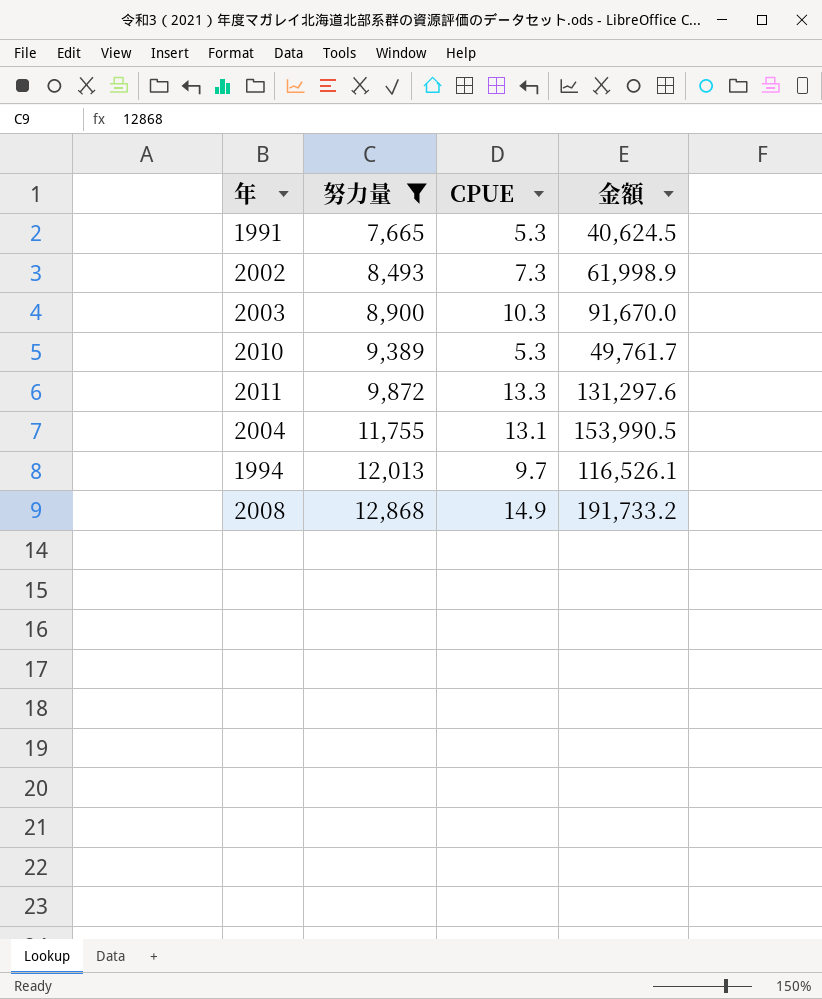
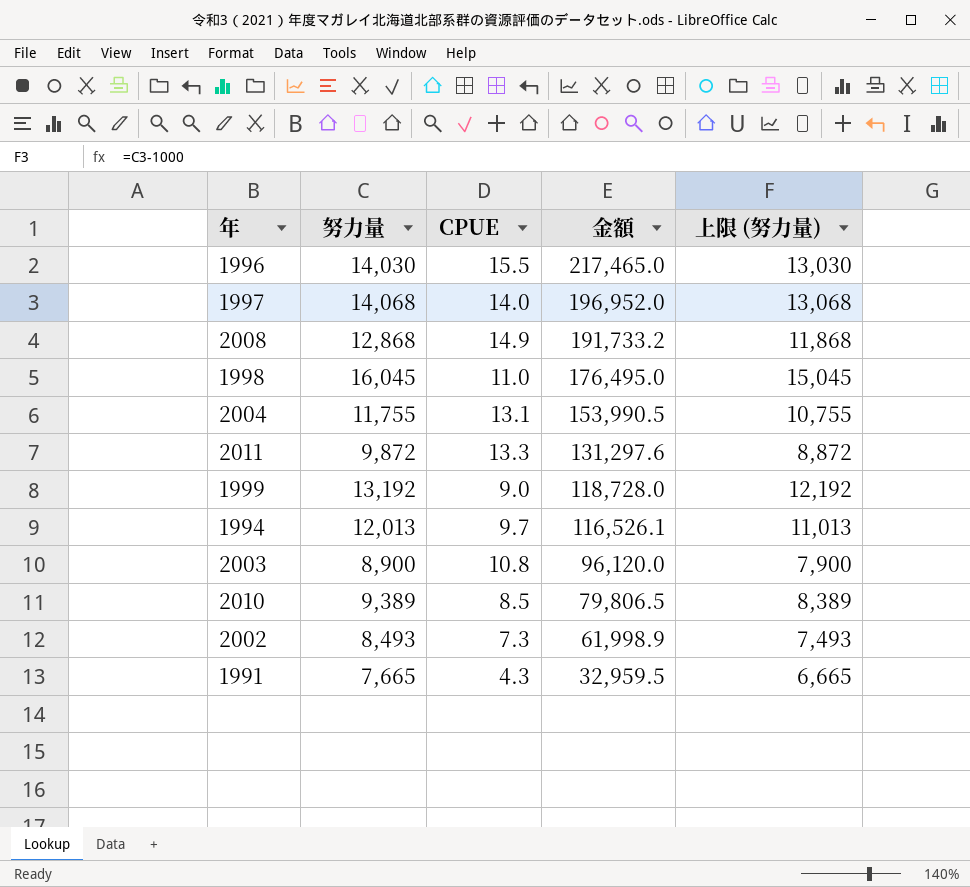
filter: 努力量 <= 12,868 -> none
row order: 努力量 ascending -> 金額 descending
column 上限 (努力量) | formula: none -> [努力量] - 1000
2003 | CPUE: 10.3 -> 10.8
2003 | 金額: 91,670.0 -> 96,120.0
2010 | CPUE: 5.3 -> 8.5
2010 | 金額: 49,761.7 -> 79,806.5
1991 | CPUE: 5.3 -> 4.3
1991 | 金額: 40,624.5 -> 32,959.5

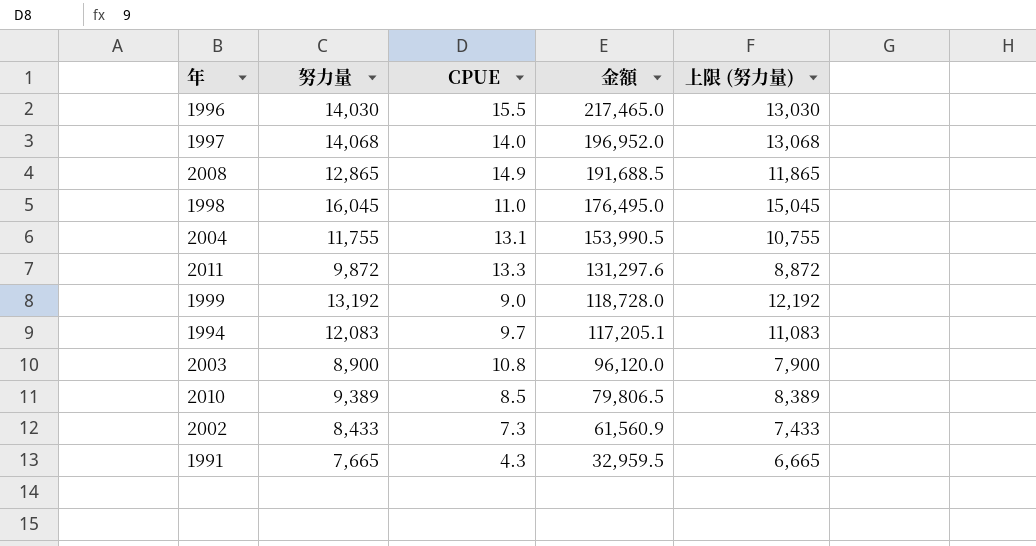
2008 | 努力量: 12,868 -> 12,865
2008 | 金額: 191,733.2 -> 191,688.5
2008 | 上限 (努力量): 11,868 -> 11,865
1994 | 努力量: 12,013 -> 12,083
1994 | 金額: 116,526.1 -> 117,205.1
1994 | 上限 (努力量): 11,013 -> 11,083
2002 | 努力量: 8,493 -> 8,433
2002 | 金額: 61,998.9 -> 61,560.9
2002 | 上限 (努力量): 7,493 -> 7,433

